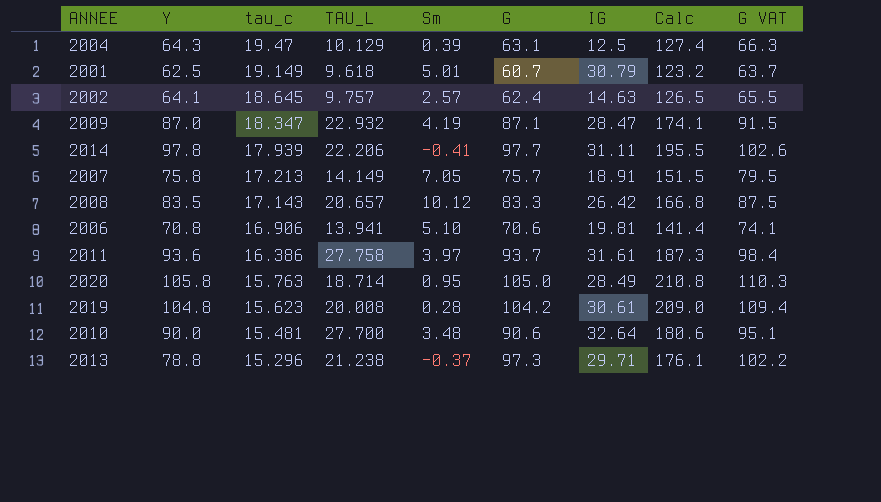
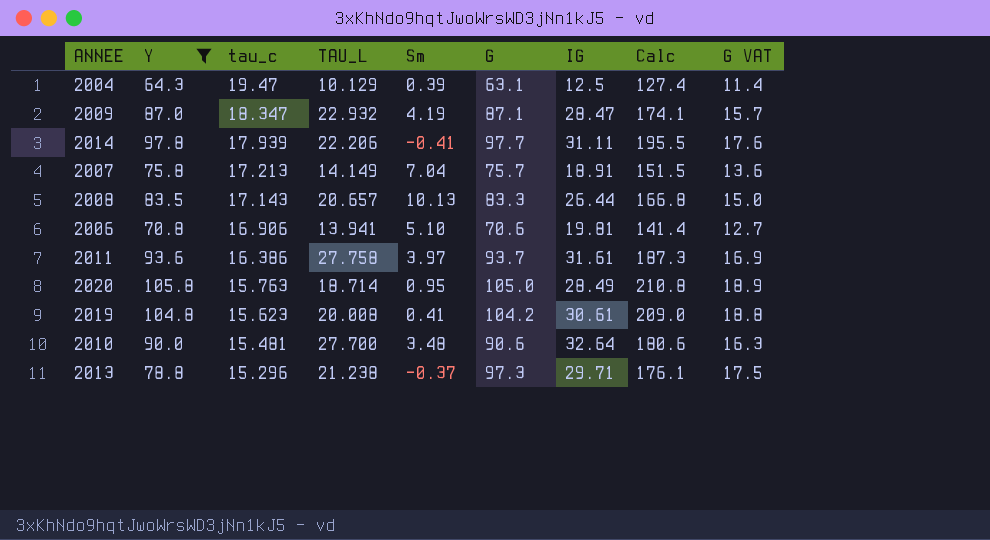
filter: none -> Y >= 64.3
column G VAT | formula: [G] * 1.05 -> [G] * 0.18
2007 | Sm: 7.05 -> 7.04
2008 | Sm: 10.12 -> 10.13
2008 | IG: 26.42 -> 26.44
2019 | Sm: 0.28 -> 0.41

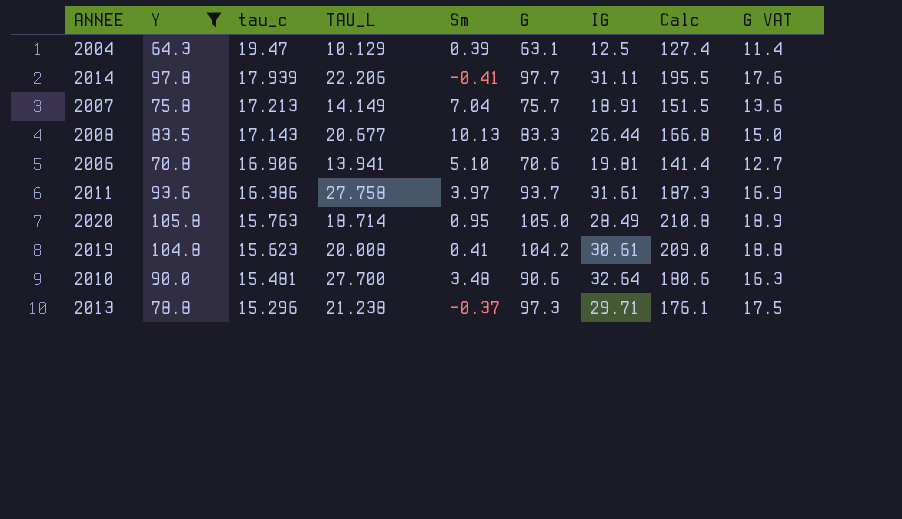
row 2009: 87.0 | 18.347 | 22.932 | 4.19 | 87.1 | 28.47 | 174.1 | 15.7 -> none
2008 | TAU_L: 20.657 -> 20.677

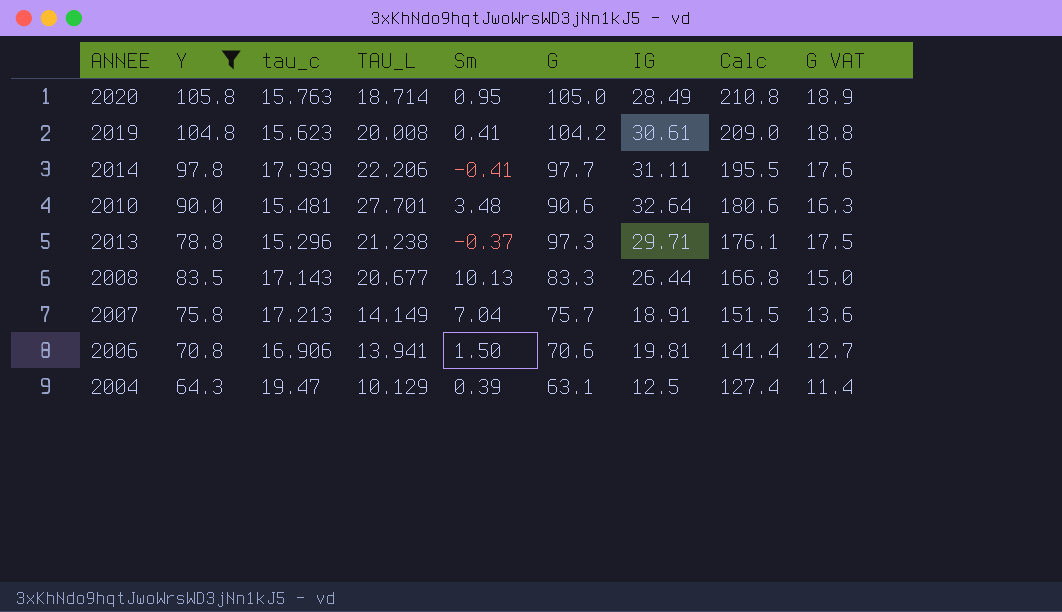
row order: tau_c descending -> Calc descending
row 2011: 93.6 | 16.386 | 27.758 | 3.97 | 93.7 | 31.61 | 187.3 | 16.9 -> none
2010 | TAU_L: 27.700 -> 27.701
2006 | Sm: 5.10 -> 1.50

